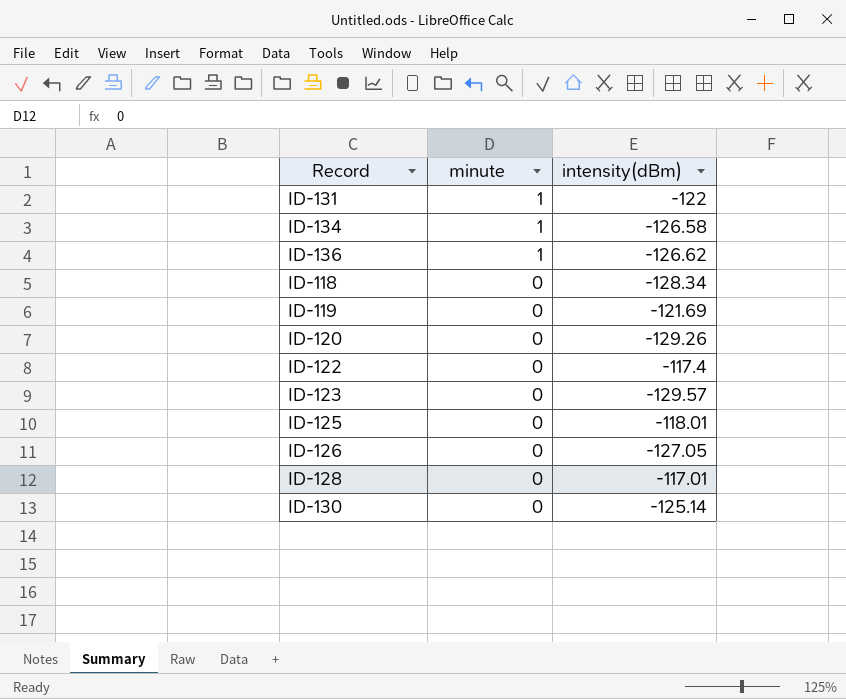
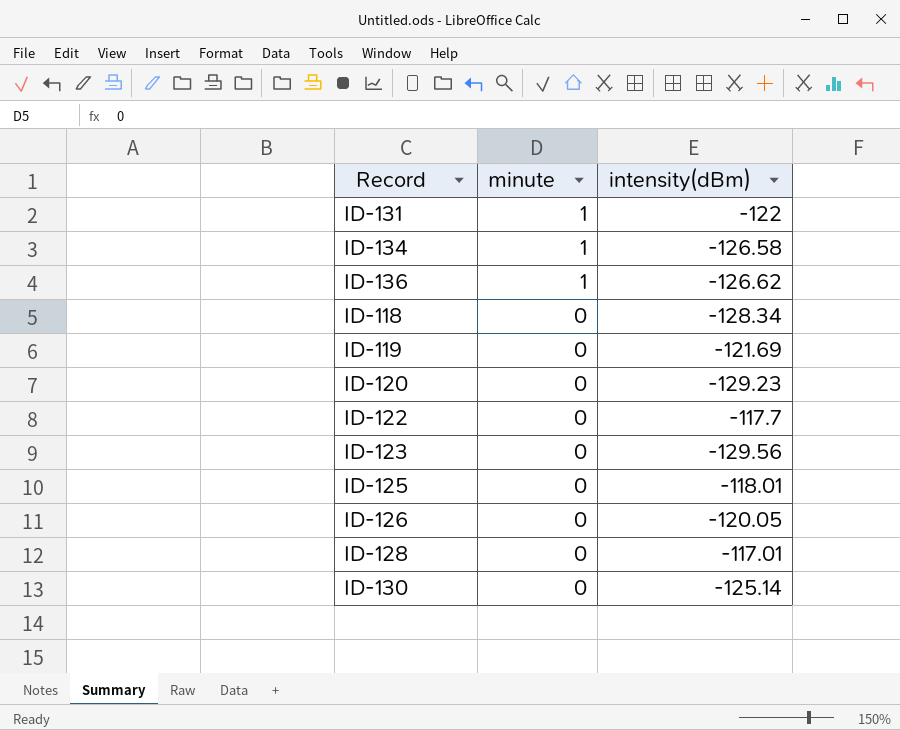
ID-120 | intensity(dBm): -129.26 -> -129.23
ID-122 | intensity(dBm): -117.4 -> -117.7
ID-123 | intensity(dBm): -129.57 -> -129.56
ID-126 | intensity(dBm): -127.05 -> -120.05

